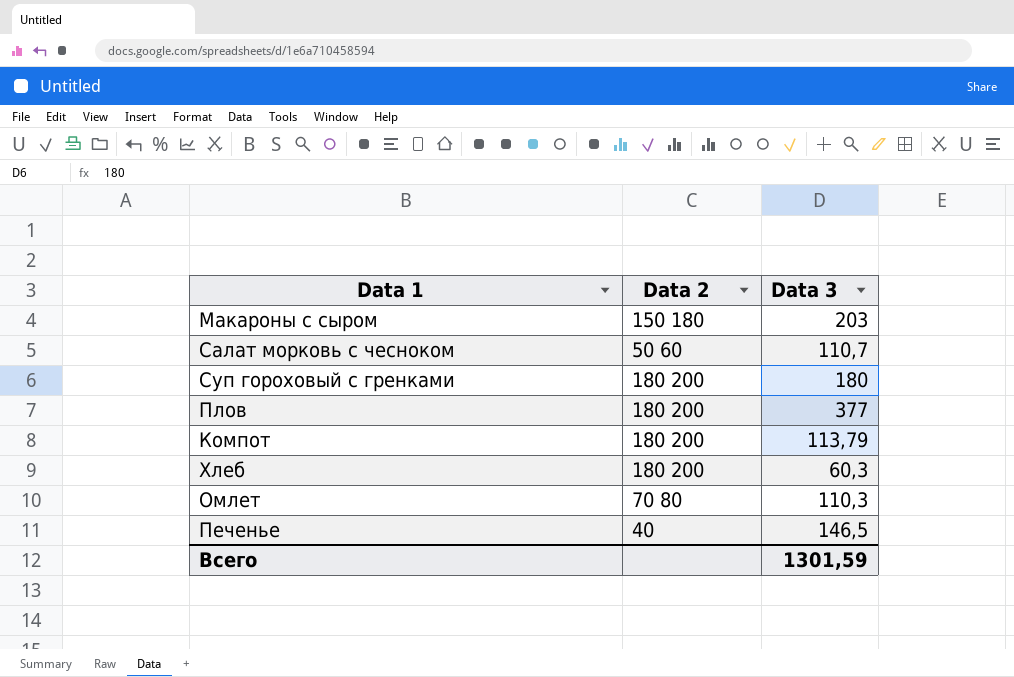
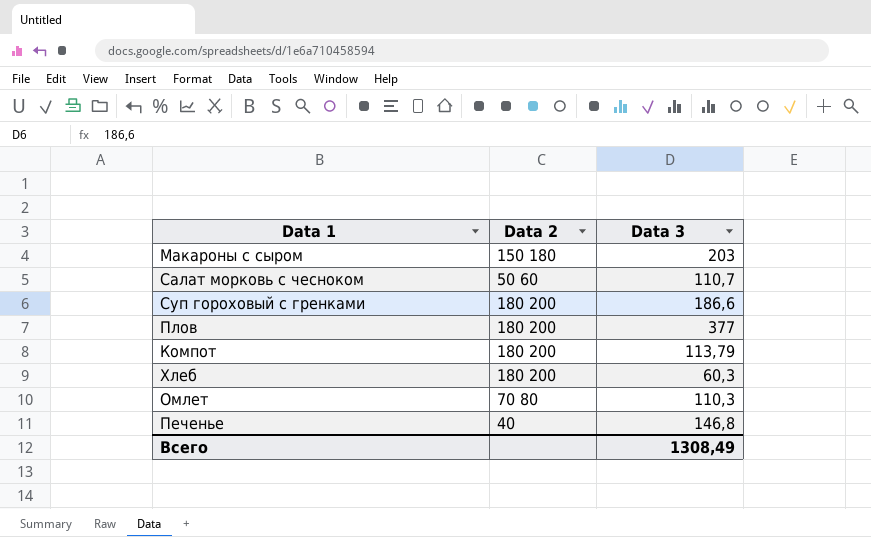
Суп гороховый с гренками | Data 3: 180 -> 186,6
Печенье | Data 3: 146,5 -> 146,8
Всего | Data 3: 1301,59 -> 1308,49

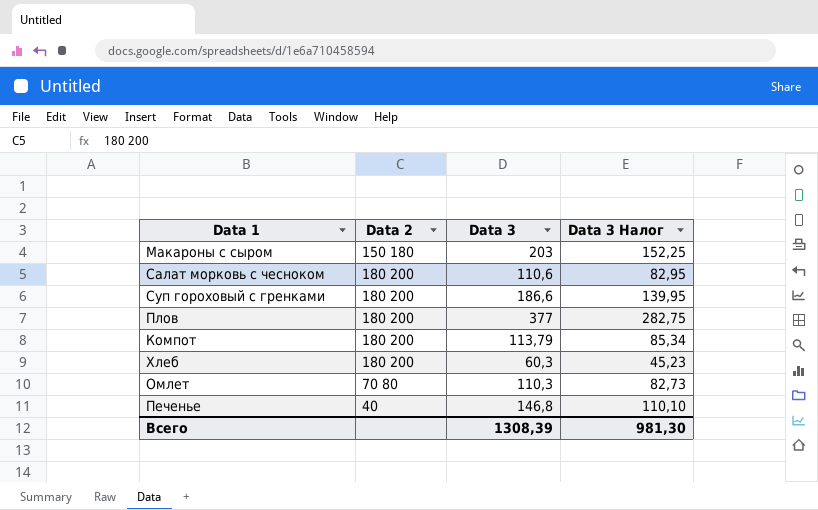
column Data 3 Налог | formula: none -> [Data 3] * 0,75
Салат морковь с чесноком | Data 2: 50 60 -> 180 200
Салат морковь с чесноком | Data 3: 110,7 -> 110,6
Всего | Data 3: 1308,49 -> 1308,39

